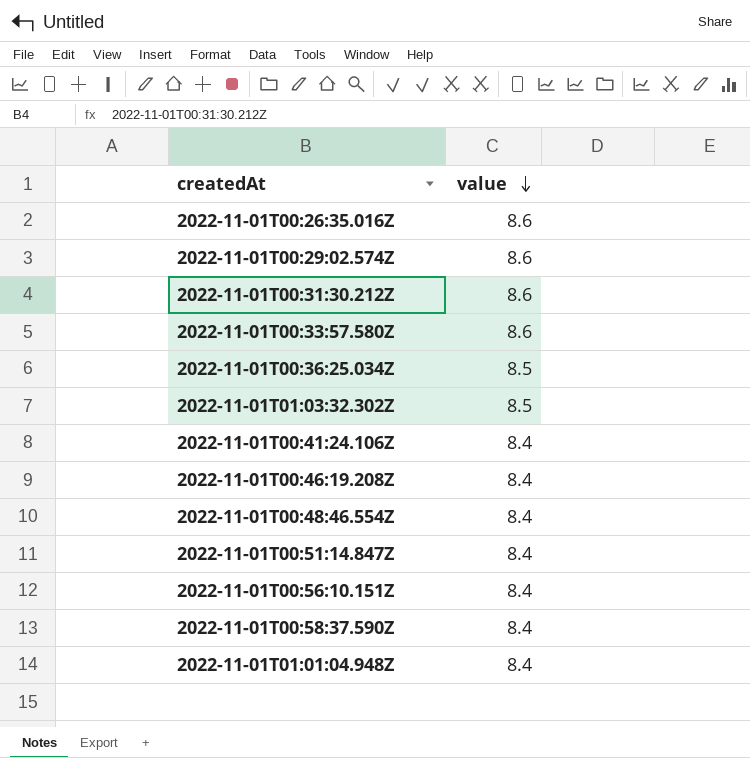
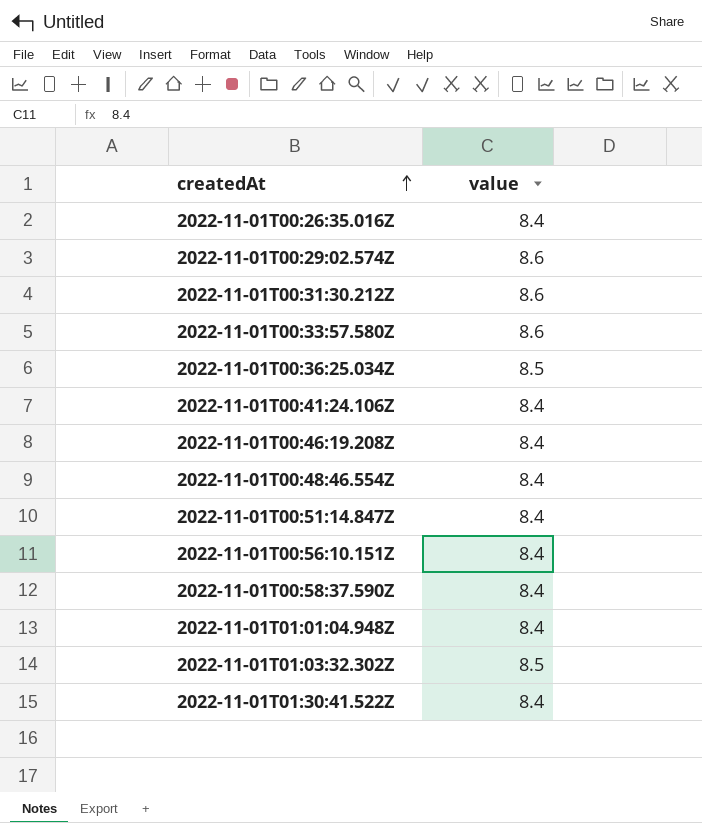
row order: value descending -> createdAt ascending
2022-11-01T00:26:35.016Z | value: 8.6 -> 8.4
row 2022-11-01T01:30:41.522Z: none -> 8.4

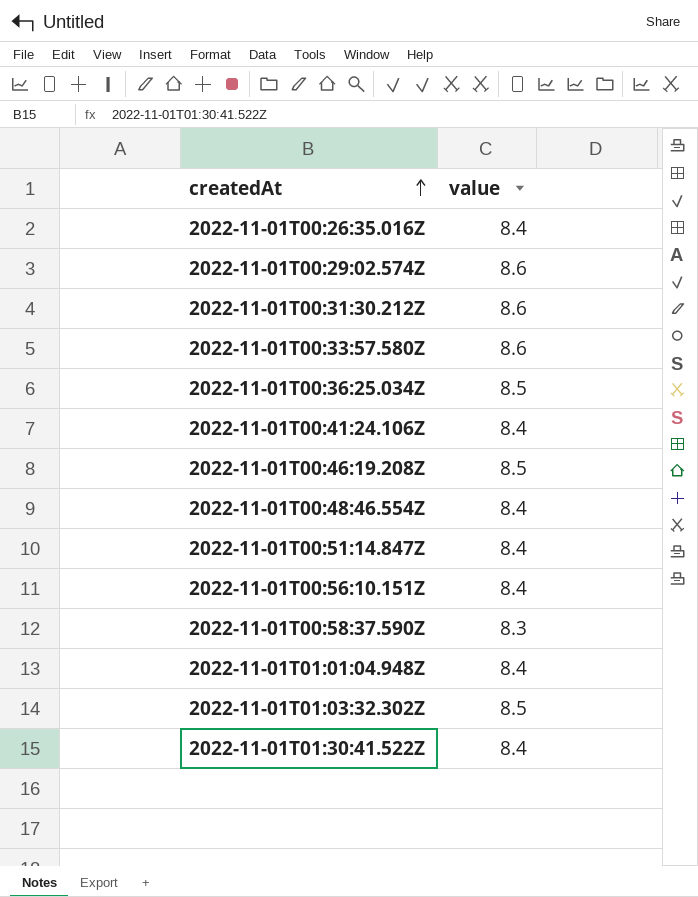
2022-11-01T00:46:19.208Z | value: 8.4 -> 8.5
2022-11-01T00:58:37.590Z | value: 8.4 -> 8.3

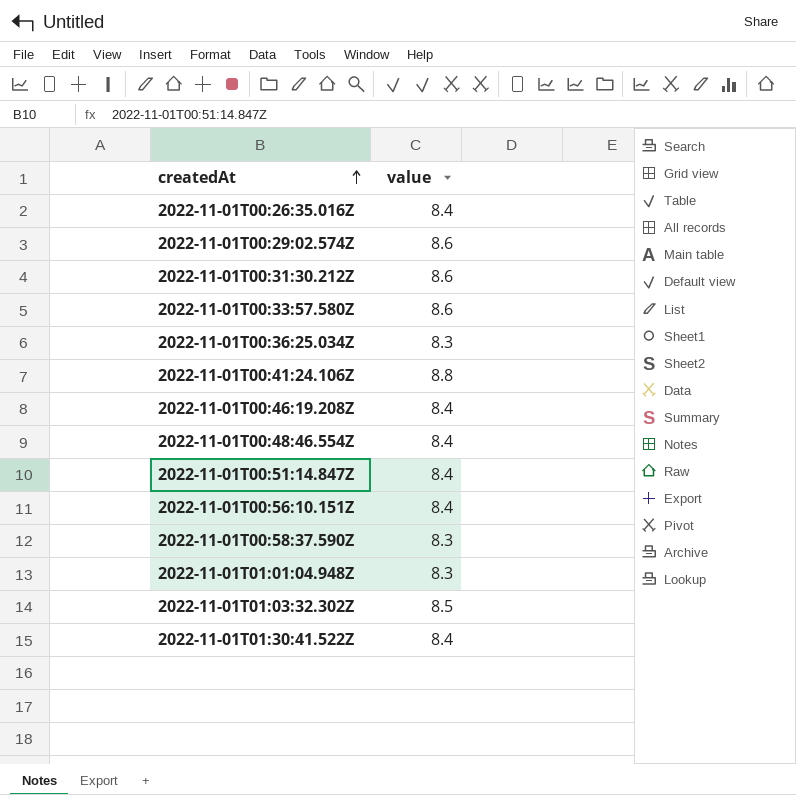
2022-11-01T00:36:25.034Z | value: 8.5 -> 8.3
2022-11-01T00:41:24.106Z | value: 8.4 -> 8.8
2022-11-01T00:46:19.208Z | value: 8.5 -> 8.4
2022-11-01T01:01:04.948Z | value: 8.4 -> 8.3

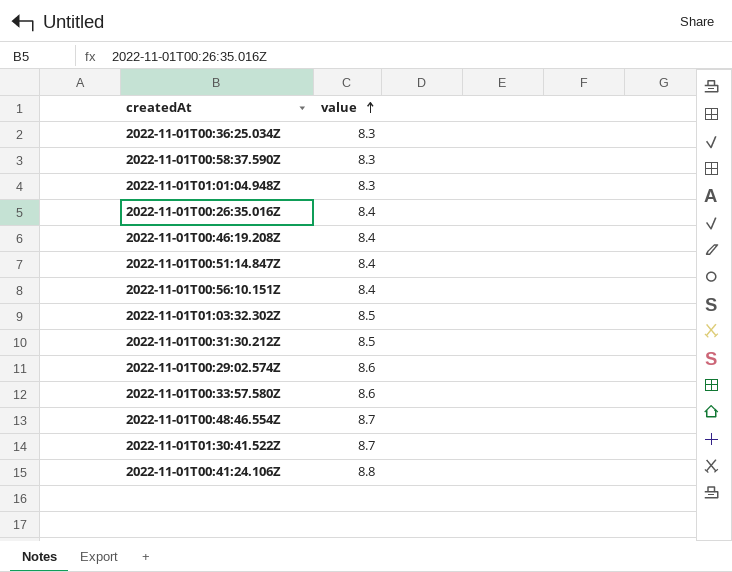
row order: createdAt ascending -> value ascending
2022-11-01T00:31:30.212Z | value: 8.6 -> 8.5
2022-11-01T00:48:46.554Z | value: 8.4 -> 8.7
2022-11-01T01:30:41.522Z | value: 8.4 -> 8.7

